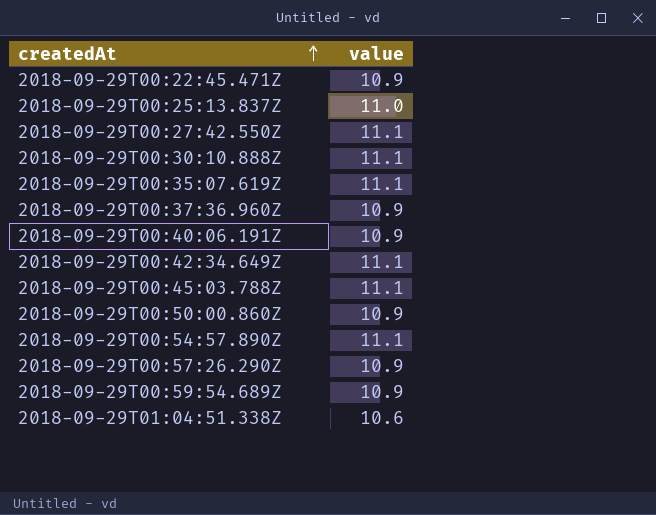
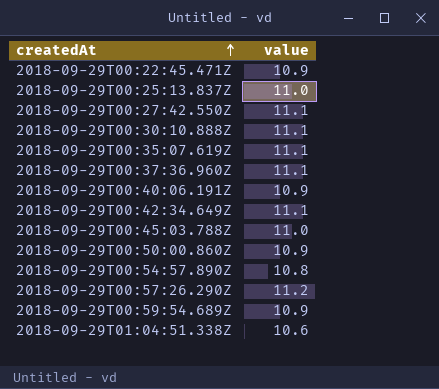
2018-09-29T00:37:36.960Z | value: 10.9 -> 11.1
2018-09-29T00:45:03.788Z | value: 11.1 -> 11.0
2018-09-29T00:54:57.890Z | value: 11.1 -> 10.8
2018-09-29T00:57:26.290Z | value: 10.9 -> 11.2

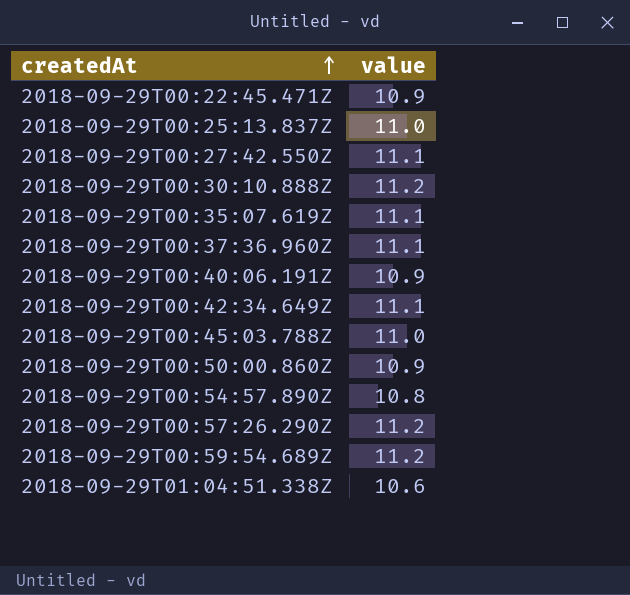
2018-09-29T00:30:10.888Z | value: 11.1 -> 11.2
2018-09-29T00:59:54.689Z | value: 10.9 -> 11.2

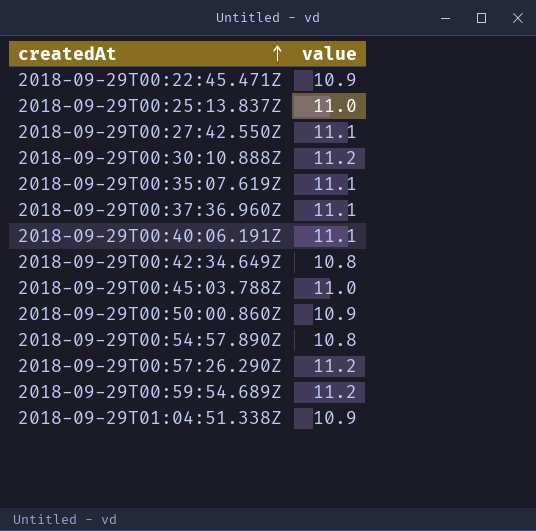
2018-09-29T00:40:06.191Z | value: 10.9 -> 11.1
2018-09-29T00:42:34.649Z | value: 11.1 -> 10.8
2018-09-29T01:04:51.338Z | value: 10.6 -> 10.9

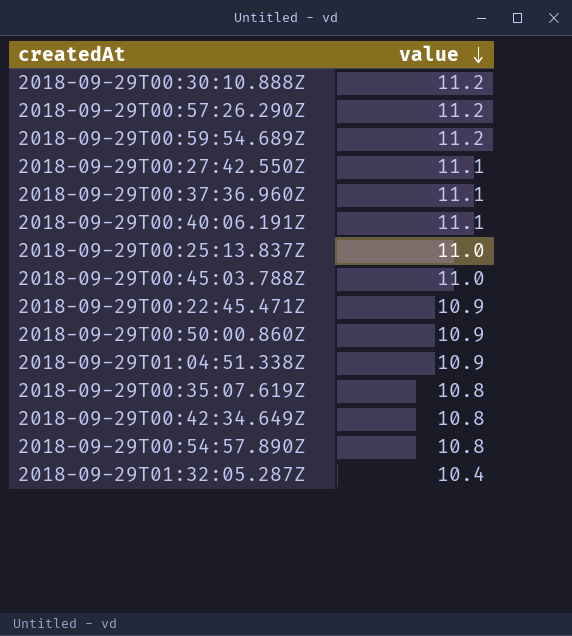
row order: createdAt ascending -> value descending
2018-09-29T00:35:07.619Z | value: 11.1 -> 10.8
row 2018-09-29T01:32:05.287Z: none -> 10.4

